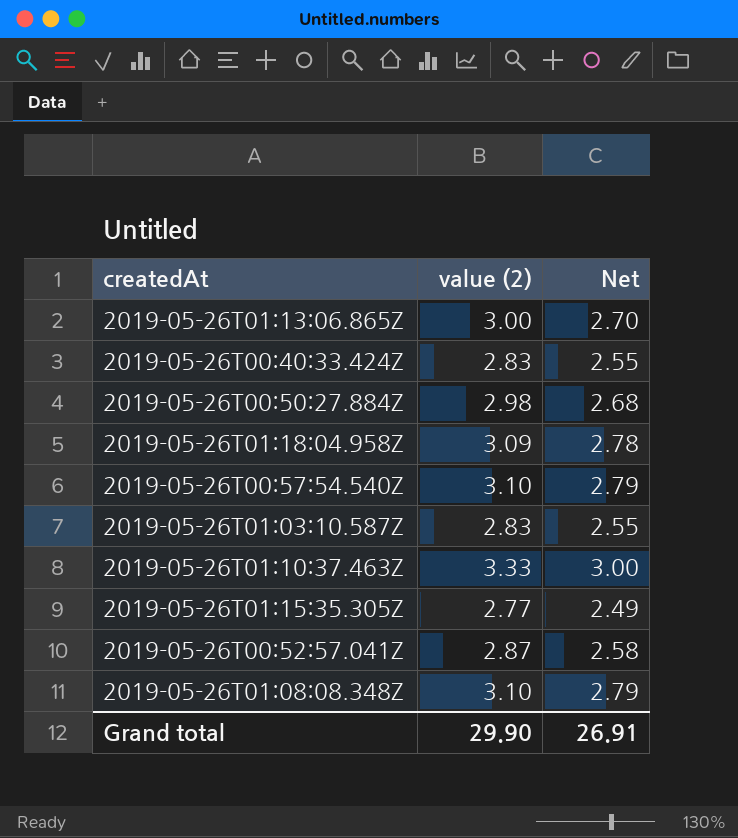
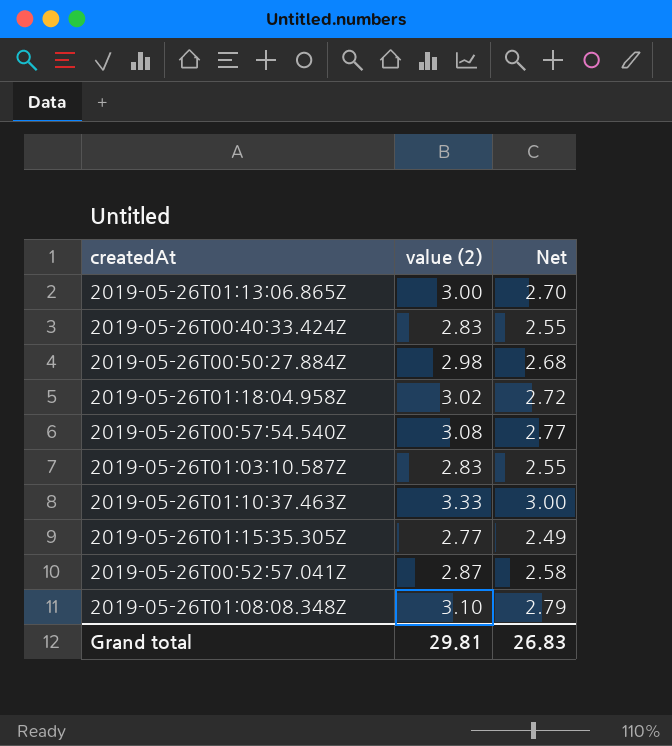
2019-05-26T01:18:04.958Z | value (2): 3.09 -> 3.02
2019-05-26T01:18:04.958Z | Net: 2.78 -> 2.72
2019-05-26T00:57:54.540Z | value (2): 3.10 -> 3.08
2019-05-26T00:57:54.540Z | Net: 2.79 -> 2.77
Grand total | value (2): 29.90 -> 29.81
Grand total | Net: 26.91 -> 26.83

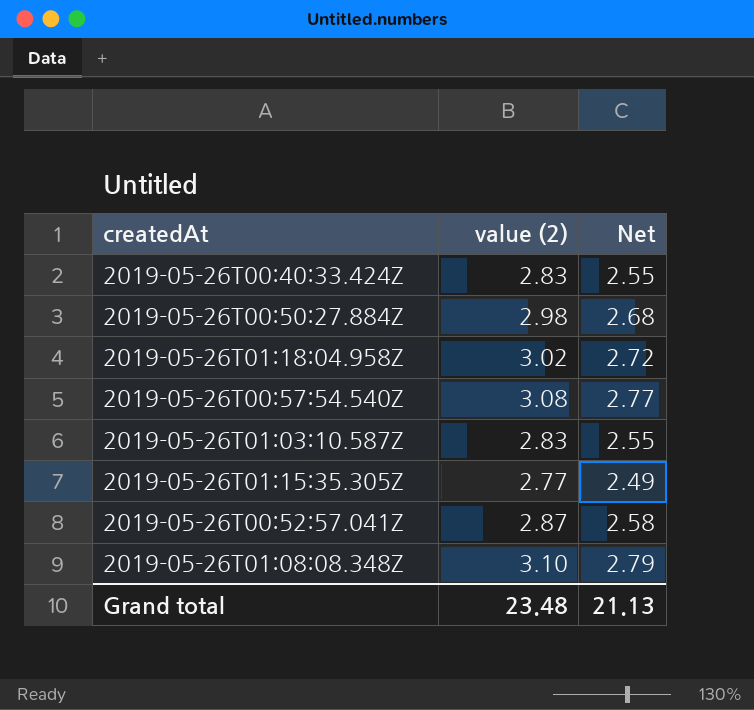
row 2019-05-26T01:13:06.865Z: 3.00 | 2.70 -> none
row 2019-05-26T01:10:37.463Z: 3.33 | 3.00 -> none
Grand total | value (2): 29.81 -> 23.48
Grand total | Net: 26.83 -> 21.13

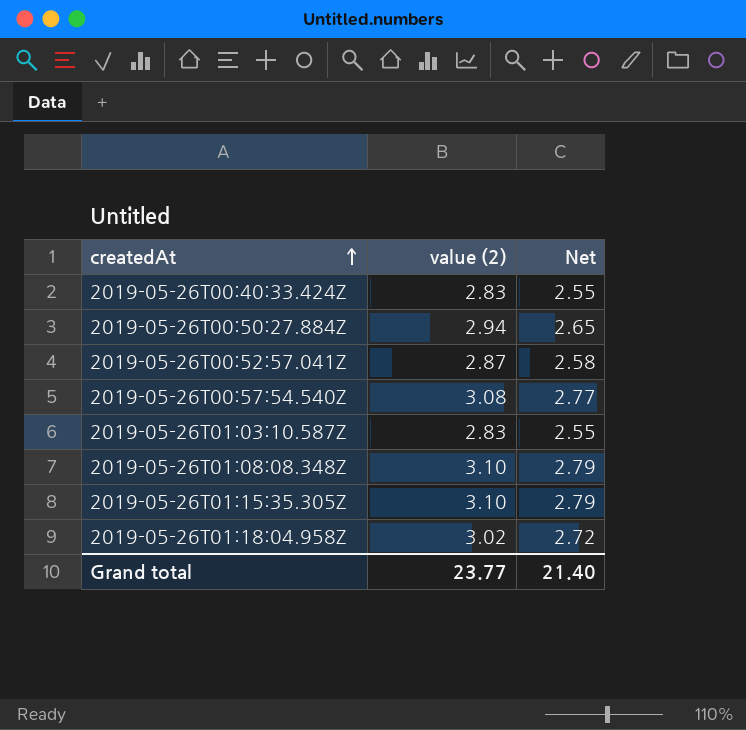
row order: none -> createdAt ascending
2019-05-26T00:50:27.884Z | value (2): 2.98 -> 2.94
2019-05-26T00:50:27.884Z | Net: 2.68 -> 2.65
2019-05-26T01:15:35.305Z | value (2): 2.77 -> 3.10
2019-05-26T01:15:35.305Z | Net: 2.49 -> 2.79
Grand total | value (2): 23.48 -> 23.77
Grand total | Net: 21.13 -> 21.40

